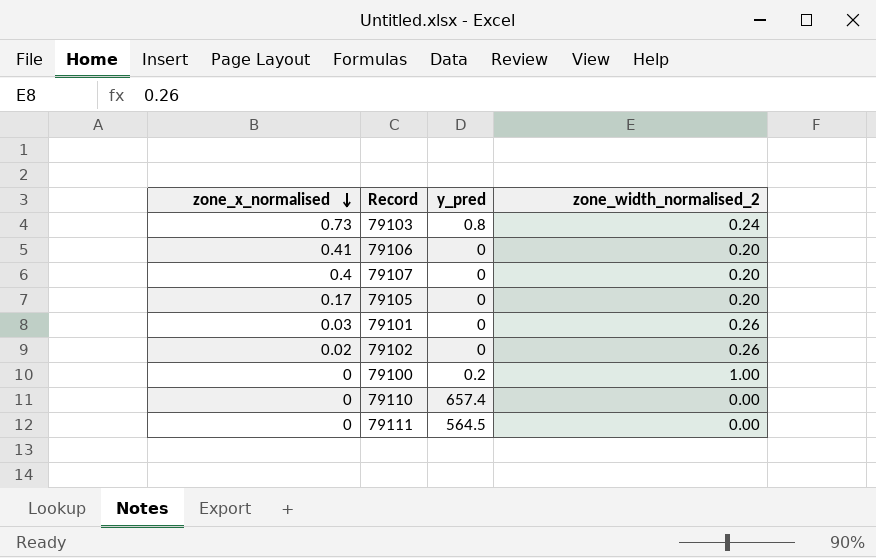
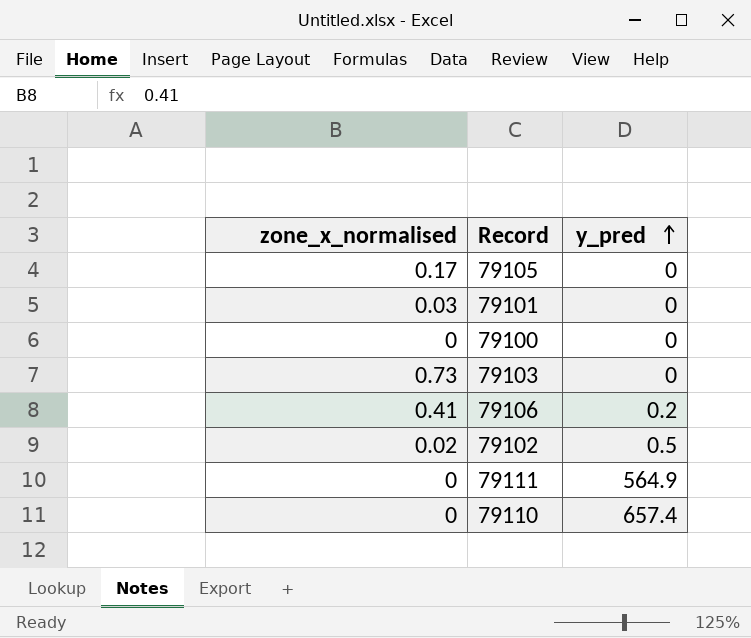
row order: zone_x_normalised descending -> y_pred ascending
column zone_width_normalised_2 | position: 4 -> none
row 79107: 0.4 | 0 | 0.20 -> none
79100 | y_pred: 0.2 -> 0
79103 | y_pred: 0.8 -> 0
79106 | y_pred: 0 -> 0.2
79102 | y_pred: 0 -> 0.5
79111 | y_pred: 564.5 -> 564.9

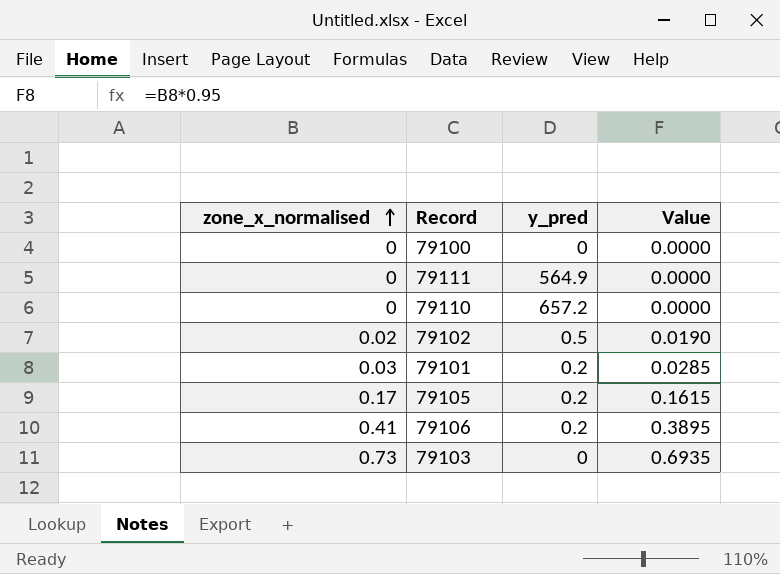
row order: y_pred ascending -> zone_x_normalised ascending
column Value | formula: none -> [zone_x_normalised] * 0.95
79110 | y_pred: 657.4 -> 657.2
79101 | y_pred: 0 -> 0.2
79105 | y_pred: 0 -> 0.2

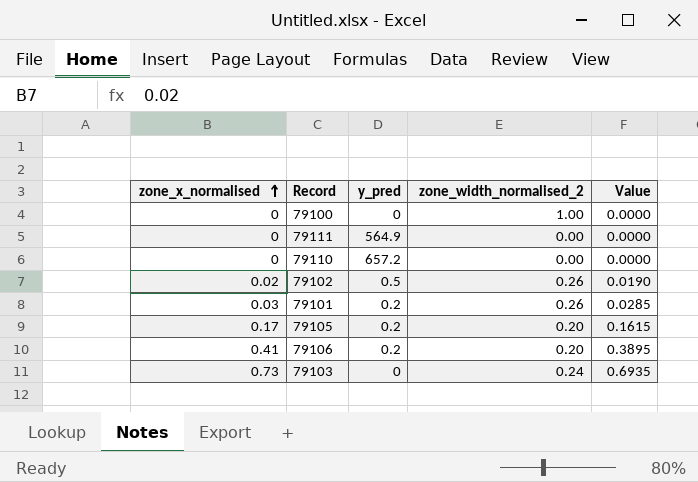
column zone_width_normalised_2 | position: none -> 4

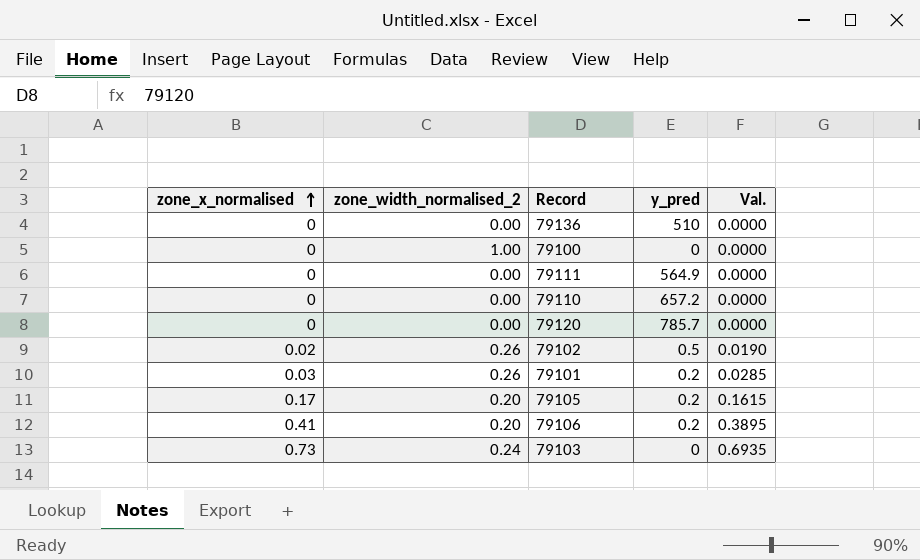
column zone_width_normalised_2 | position: 4 -> 2
column name: Value -> Val.
row 79136: none -> 0 | 0.00 | 510 | 0.0000
row 79120: none -> 0 | 0.00 | 785.7 | 0.0000

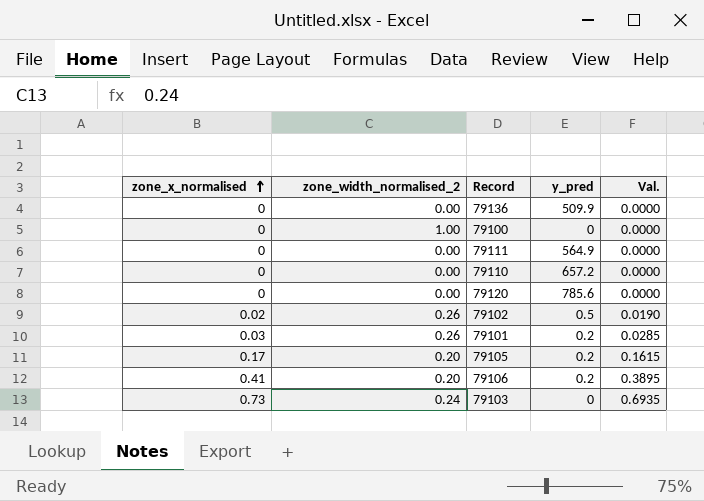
79136 | y_pred: 510 -> 509.9
79120 | y_pred: 785.7 -> 785.6

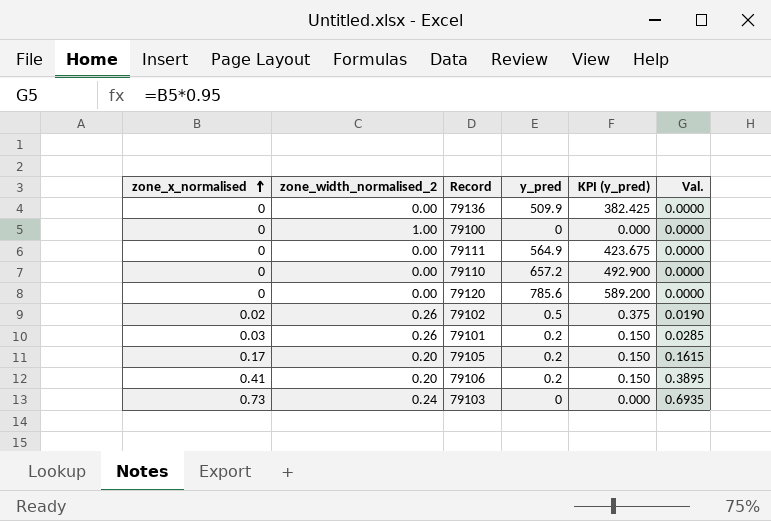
column KPI (y_pred) | formula: none -> [y_pred] * 0.75

